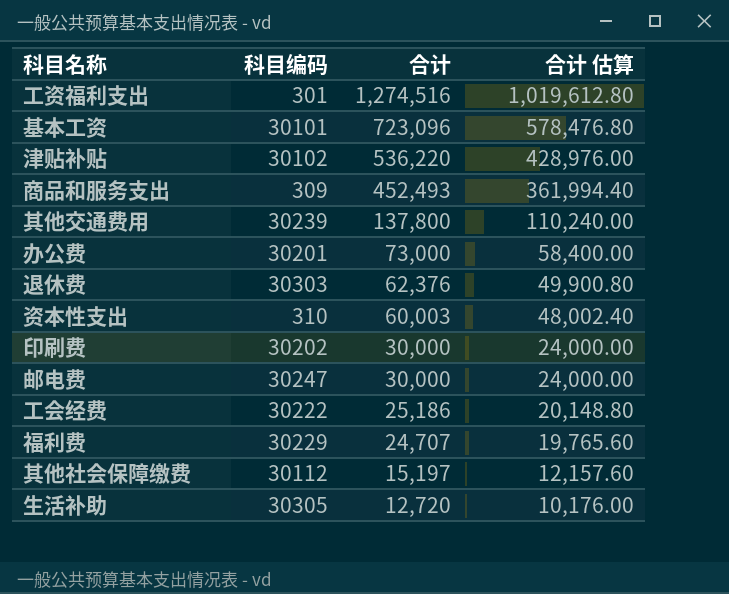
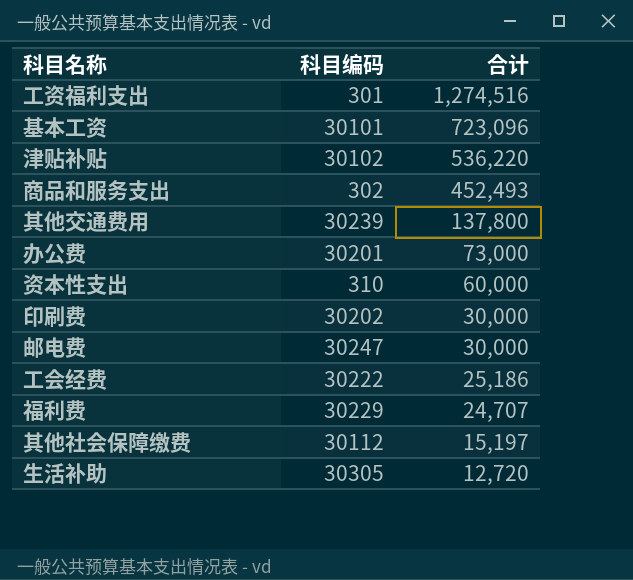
column 合计 估算 | formula: [合计] * 0.8 -> none
row 退休费: 30303 | 62,376 | 49,900.80 -> none
商品和服务支出 | 科目编码: 309 -> 302
资本性支出 | 合计: 60,003 -> 60,000

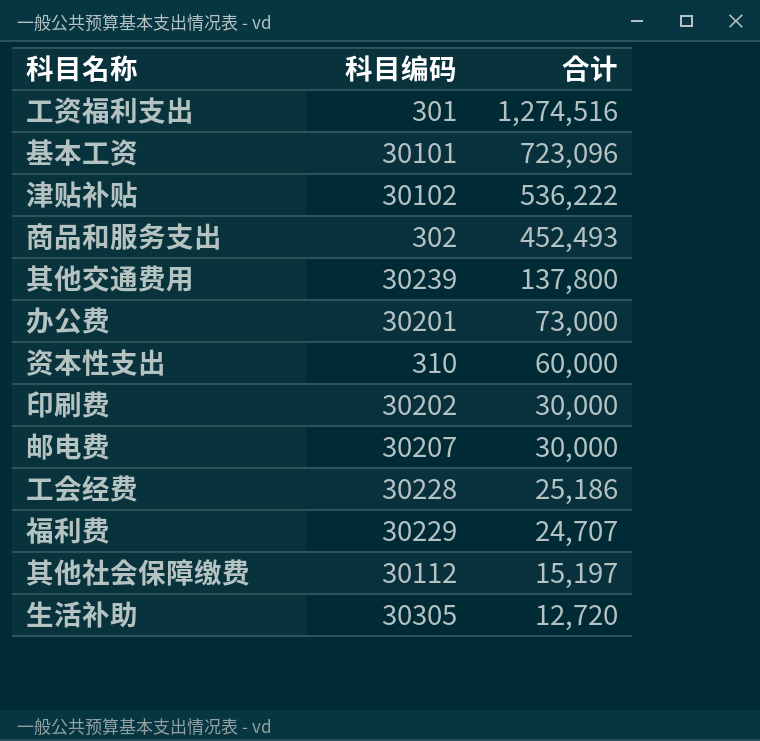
津贴补贴 | 合计: 536,220 -> 536,222
邮电费 | 科目编码: 30247 -> 30207
工会经费 | 科目编码: 30222 -> 30228

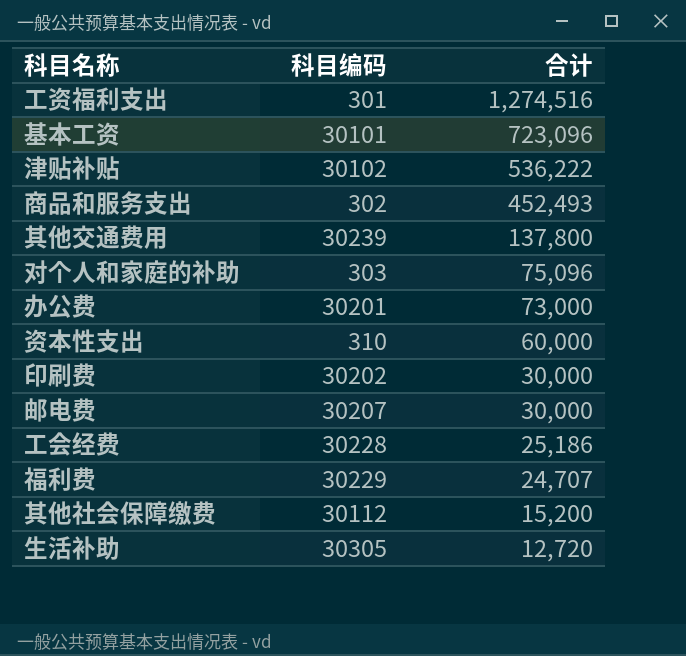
row 对个人和家庭的补助: none -> 303 | 75,096
其他社会保障缴费 | 合计: 15,197 -> 15,200

